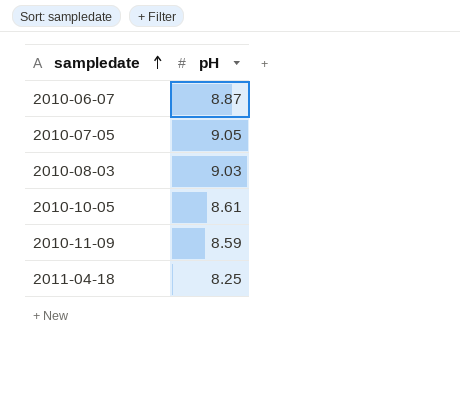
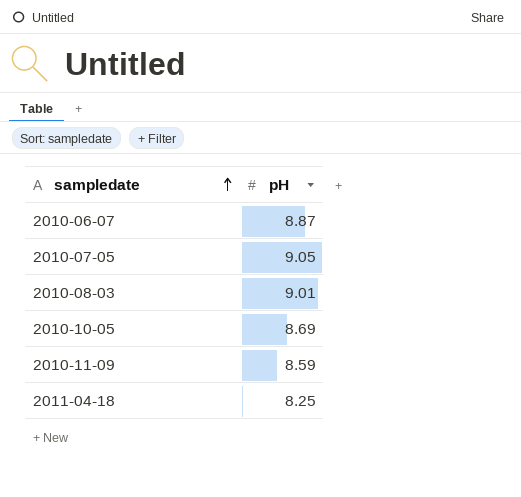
2010-08-03 | pH: 9.03 -> 9.01
2010-10-05 | pH: 8.61 -> 8.69

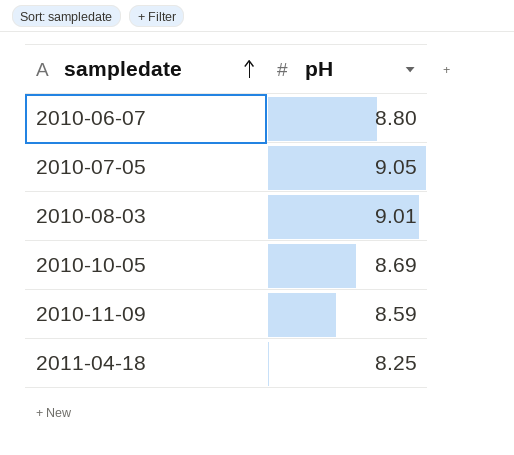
2010-06-07 | pH: 8.87 -> 8.80

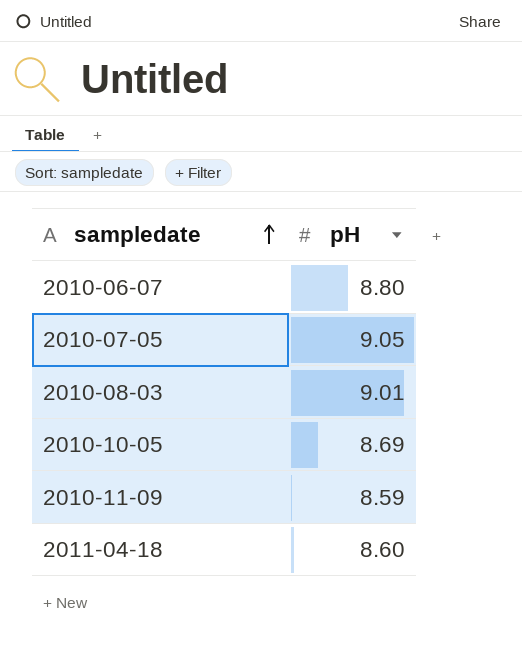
2011-04-18 | pH: 8.25 -> 8.60

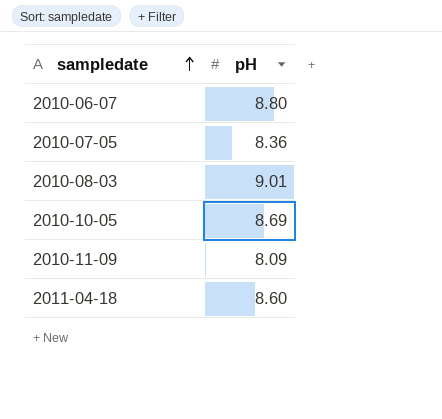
2010-07-05 | pH: 9.05 -> 8.36
2010-11-09 | pH: 8.59 -> 8.09

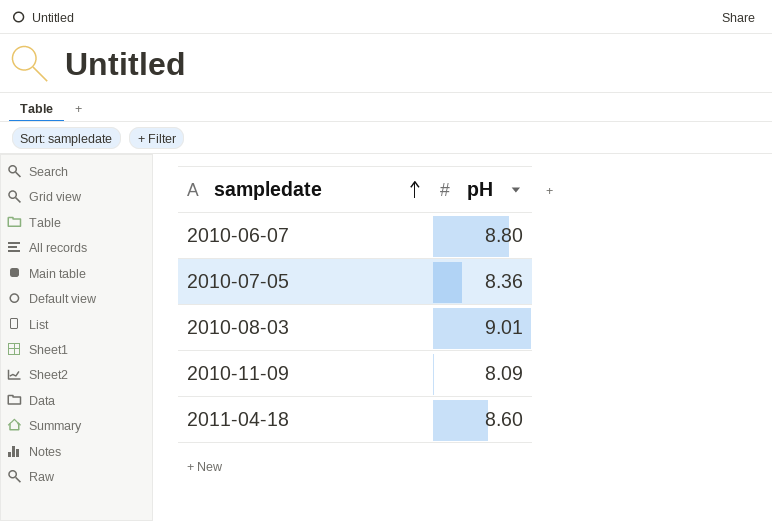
row 2010-10-05: 8.69 -> none

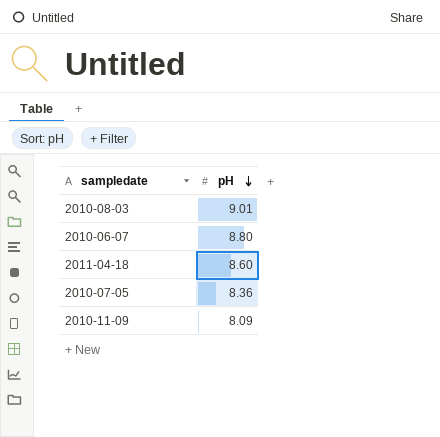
row order: sampledate ascending -> pH descending

